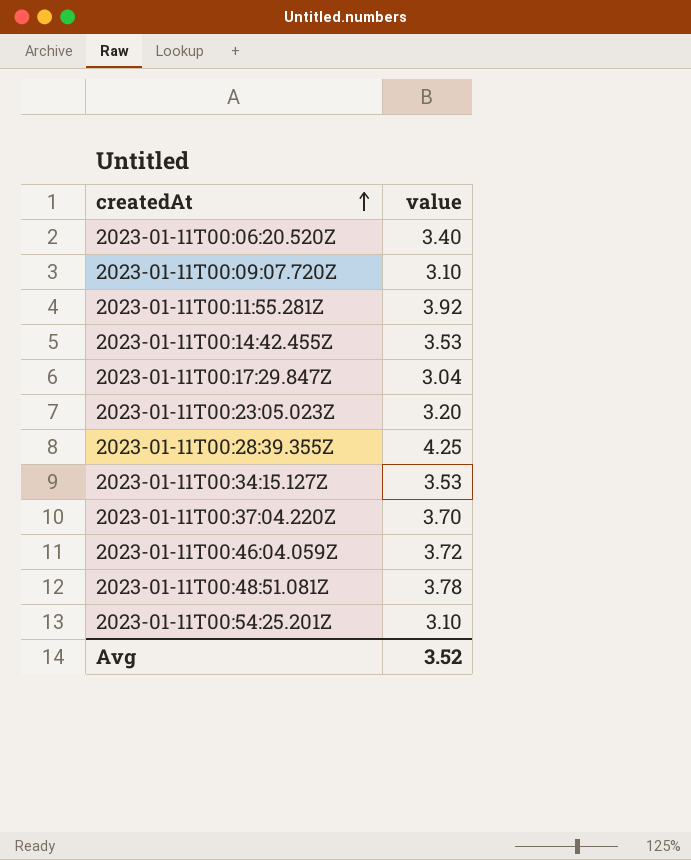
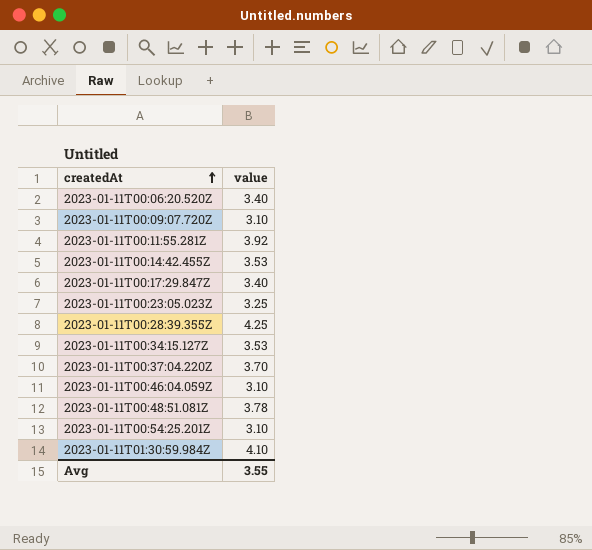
2023-01-11T00:17:29.847Z | value: 3.04 -> 3.40
2023-01-11T00:23:05.023Z | value: 3.20 -> 3.25
2023-01-11T00:46:04.059Z | value: 3.72 -> 3.10
row 2023-01-11T01:30:59.984Z: none -> 4.10
Avg | value: 3.52 -> 3.55

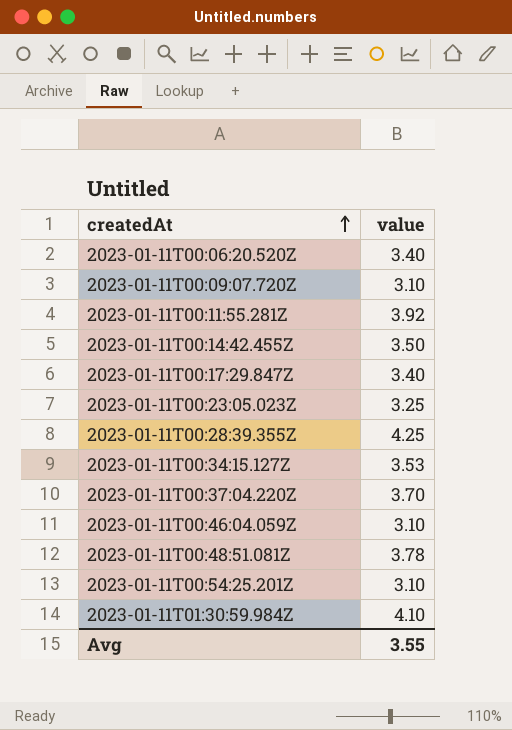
2023-01-11T00:14:42.455Z | value: 3.53 -> 3.50

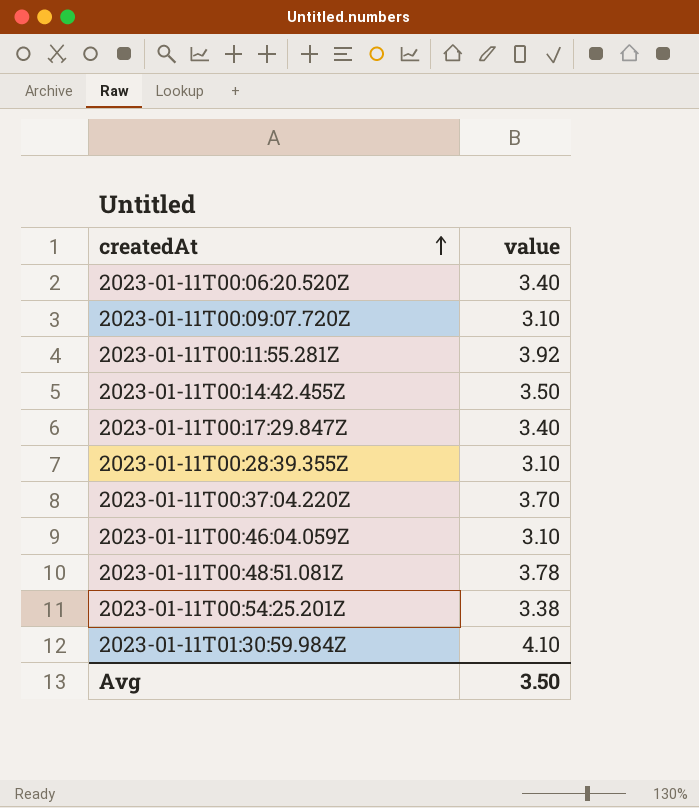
row 2023-01-11T00:23:05.023Z: 3.25 -> none
row 2023-01-11T00:34:15.127Z: 3.53 -> none
2023-01-11T00:28:39.355Z | value: 4.25 -> 3.10
2023-01-11T00:54:25.201Z | value: 3.10 -> 3.38
Avg | value: 3.55 -> 3.50

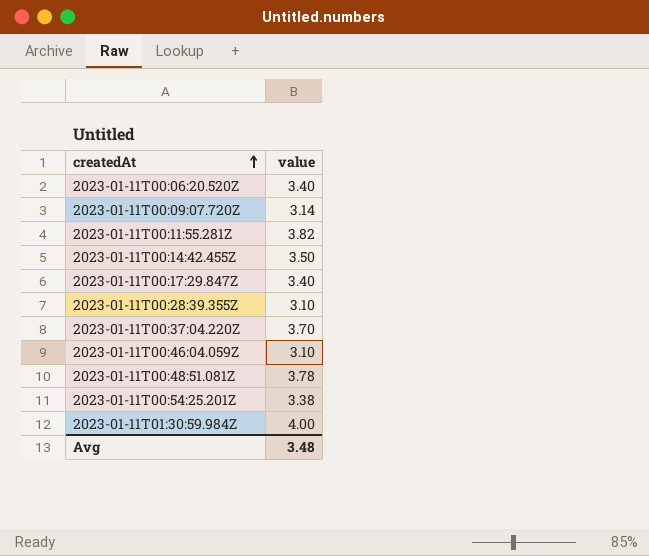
2023-01-11T00:09:07.720Z | value: 3.10 -> 3.14
2023-01-11T00:11:55.281Z | value: 3.92 -> 3.82
2023-01-11T01:30:59.984Z | value: 4.10 -> 4.00
Avg | value: 3.50 -> 3.48

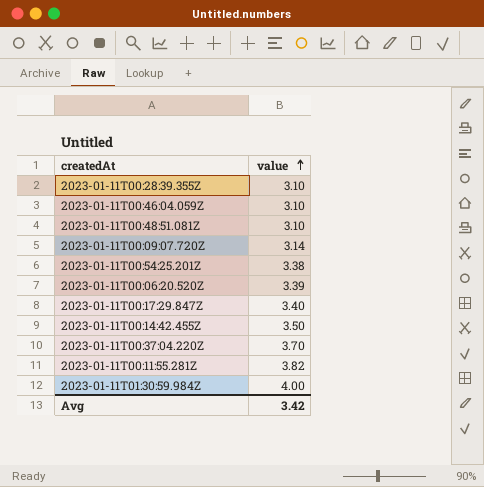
row order: createdAt ascending -> value ascending
2023-01-11T00:48:51.081Z | value: 3.78 -> 3.10
2023-01-11T00:06:20.520Z | value: 3.40 -> 3.39
Avg | value: 3.48 -> 3.42

